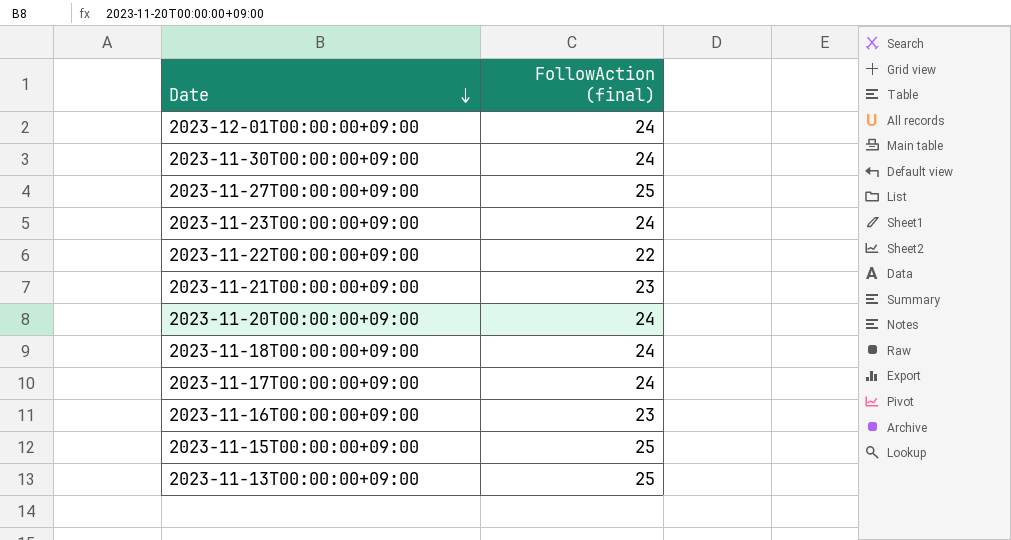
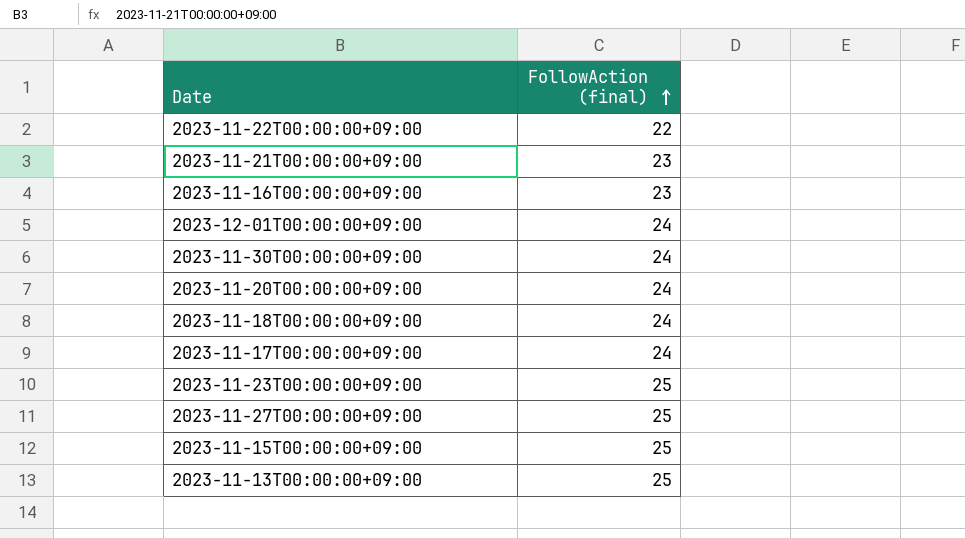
row order: Date descending -> FollowAction (final) ascending
2023-11-23T00:00:00+09:00 | FollowAction (final): 24 -> 25

